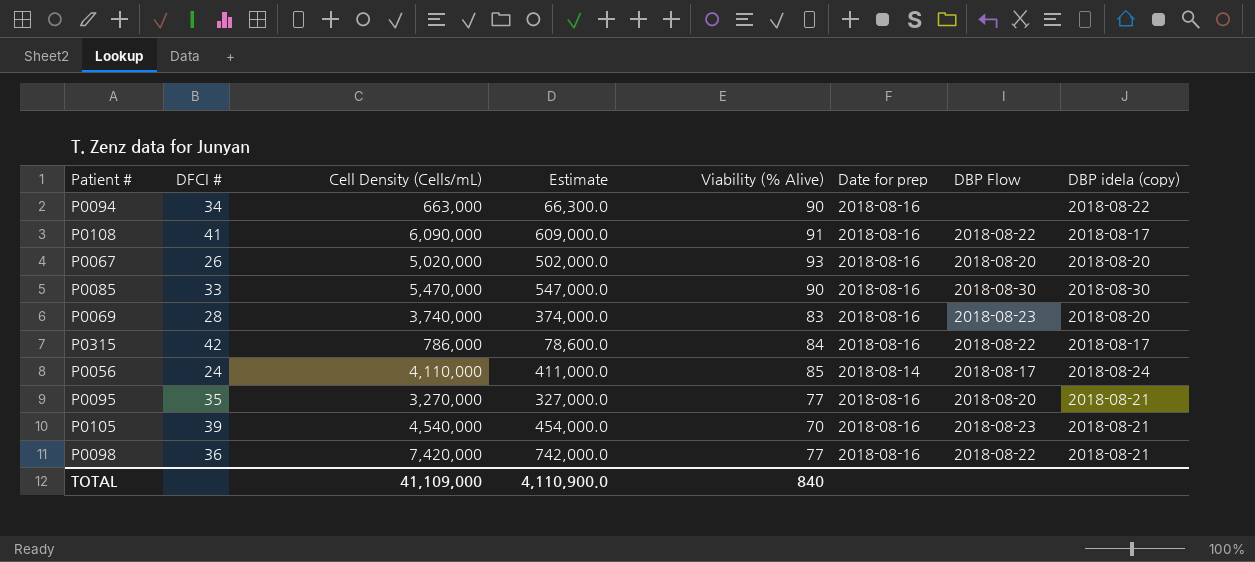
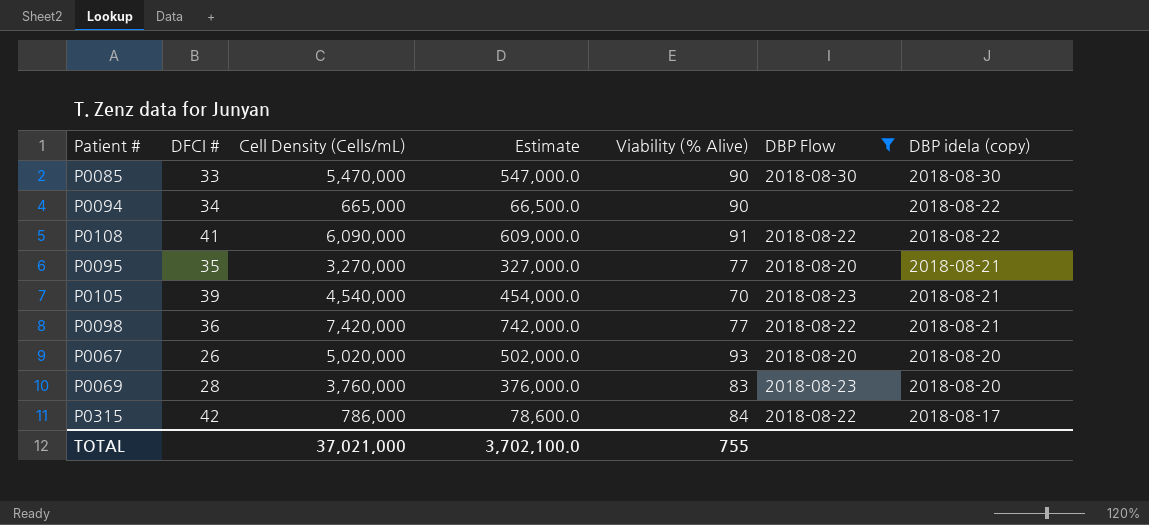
filter: none -> DBP Flow != 2018-08-17
row order: none -> DBP idela (copy) descending
column Date for prep | position: 6 -> none
P0094 | Cell Density (Cells/mL): 663,000 -> 665,000
P0094 | Estimate: 66,300.0 -> 66,500.0
P0108 | DBP idela (copy): 2018-08-17 -> 2018-08-22
P0069 | Cell Density (Cells/mL): 3,740,000 -> 3,760,000
P0069 | Estimate: 374,000.0 -> 376,000.0
TOTAL | Cell Density (Cells/mL): 41,109,000 -> 37,021,000
TOTAL | Estimate: 4,110,900.0 -> 3,702,100.0
TOTAL | Viability (% Alive): 840 -> 755

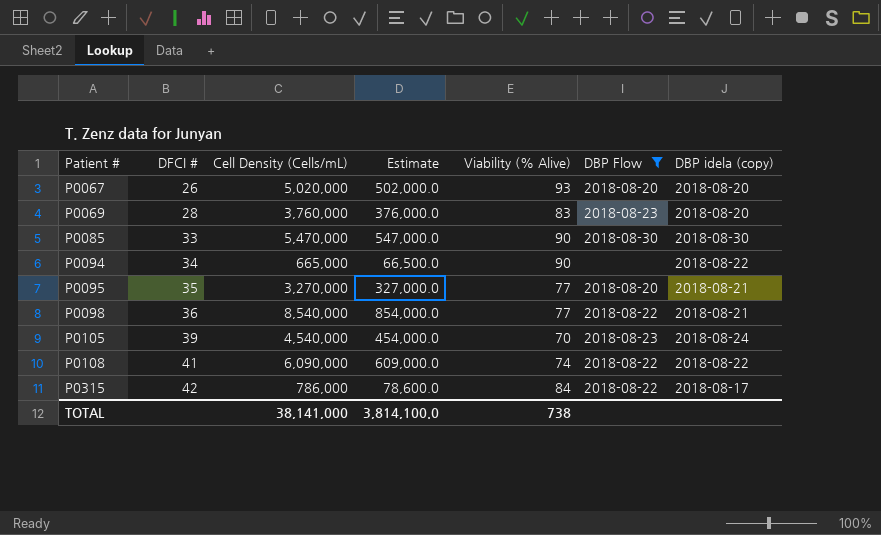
row order: DBP idela (copy) descending -> Patient # ascending
P0098 | Cell Density (Cells/mL): 7,420,000 -> 8,540,000
P0098 | Estimate: 742,000.0 -> 854,000.0
P0105 | DBP idela (copy): 2018-08-21 -> 2018-08-24
P0108 | Viability (% Alive): 91 -> 74
TOTAL | Cell Density (Cells/mL): 37,021,000 -> 38,141,000
TOTAL | Estimate: 3,702,100.0 -> 3,814,100.0
TOTAL | Viability (% Alive): 755 -> 738

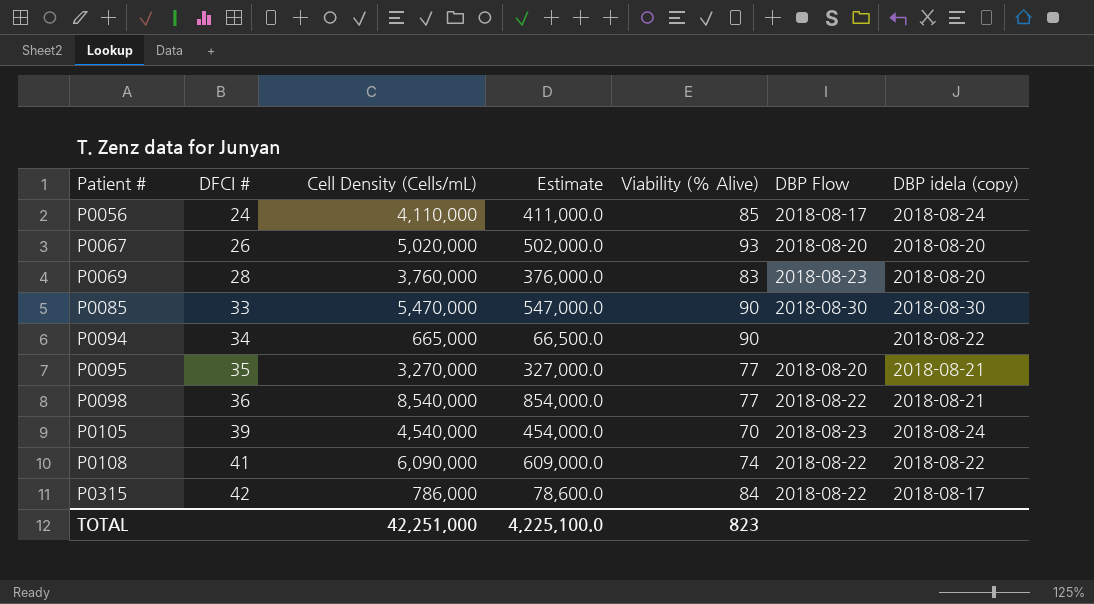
filter: DBP Flow != 2018-08-17 -> none
TOTAL | Cell Density (Cells/mL): 38,141,000 -> 42,251,000
TOTAL | Estimate: 3,814,100.0 -> 4,225,100.0
TOTAL | Viability (% Alive): 738 -> 823

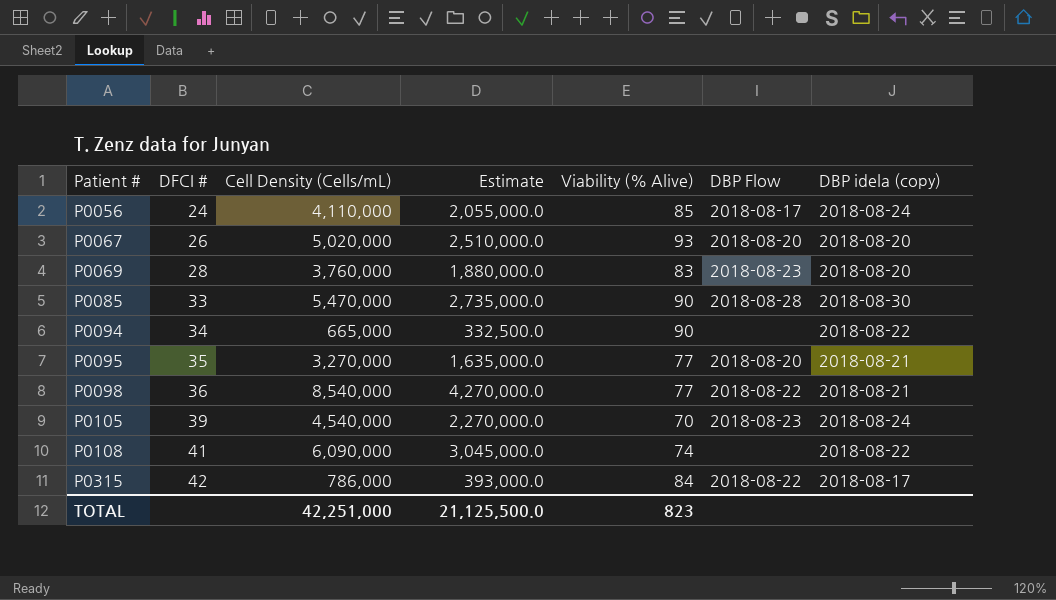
column Estimate | formula: [Cell Density (Cells/mL)] * 0.1 -> [Cell Density (Cells/mL)] * 0.5
P0085 | DBP Flow: 2018-08-30 -> 2018-08-28
P0108 | DBP Flow: 2018-08-22 -> none
TOTAL | Estimate: 4,225,100.0 -> 21,125,500.0

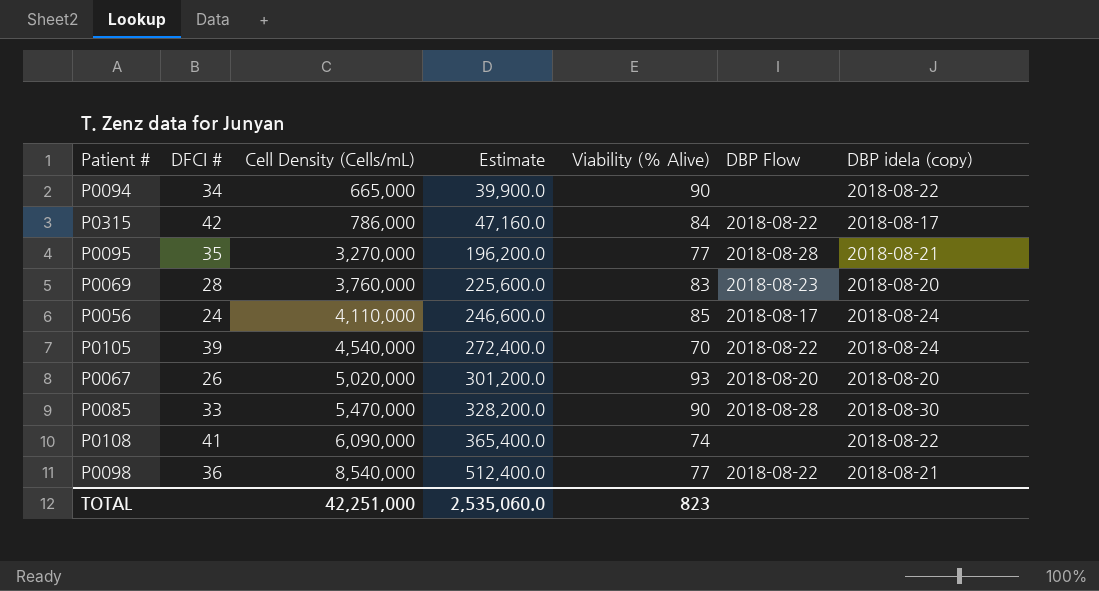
row order: Patient # ascending -> Cell Density (Cells/mL) ascending
column Estimate | formula: [Cell Density (Cells/mL)] * 0.5 -> [Cell Density (Cells/mL)] * 0.06
P0095 | DBP Flow: 2018-08-20 -> 2018-08-28
P0105 | DBP Flow: 2018-08-23 -> 2018-08-22
TOTAL | Estimate: 21,125,500.0 -> 2,535,060.0

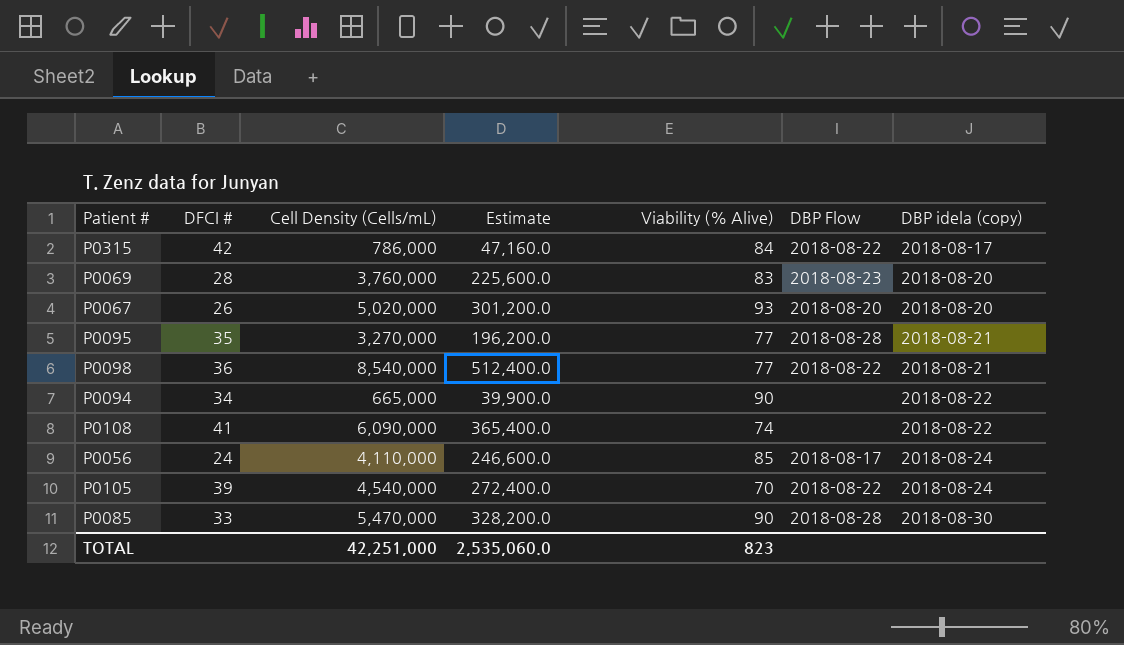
row order: Cell Density (Cells/mL) ascending -> DBP idela (copy) ascending

